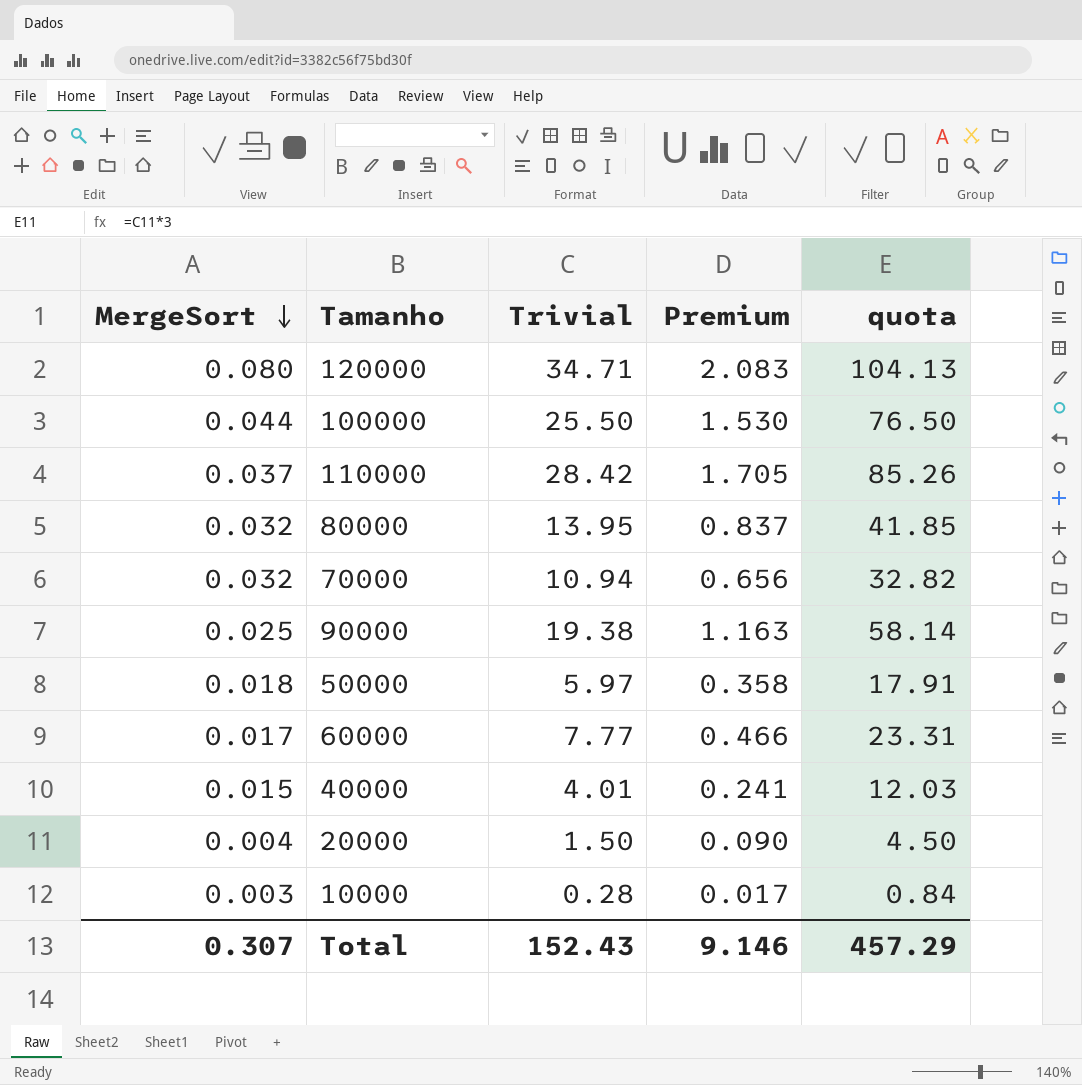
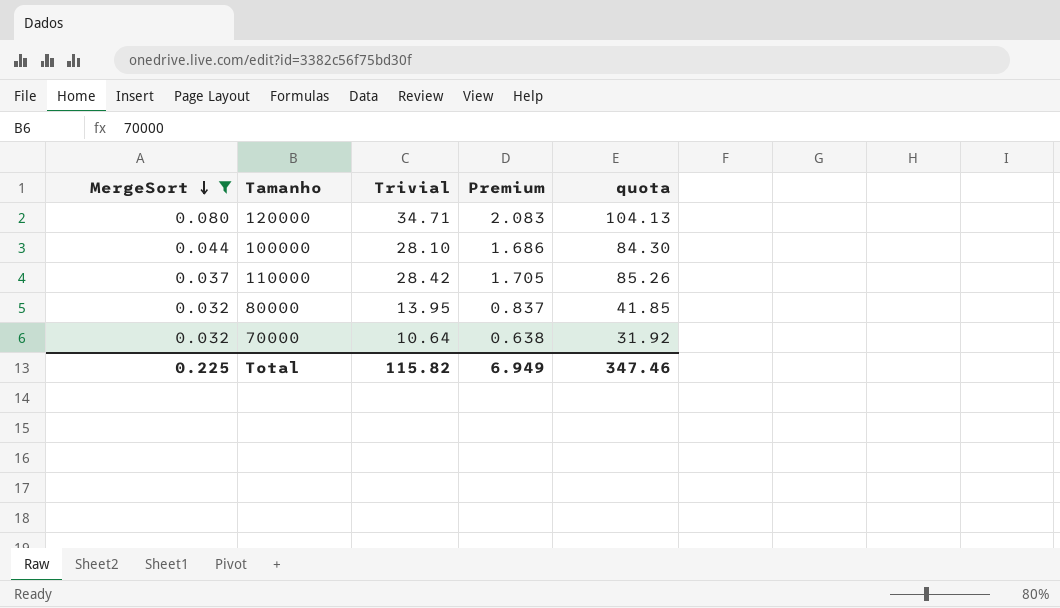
filter: none -> MergeSort >= 0.032
100000 | Trivial: 25.50 -> 28.10
100000 | Premium: 1.530 -> 1.686
100000 | quota: 76.50 -> 84.30
70000 | Trivial: 10.94 -> 10.64
70000 | Premium: 0.656 -> 0.638
70000 | quota: 32.82 -> 31.92
Total | MergeSort: 0.307 -> 0.225
Total | Trivial: 152.43 -> 115.82
Total | Premium: 9.146 -> 6.949
Total | quota: 457.29 -> 347.46

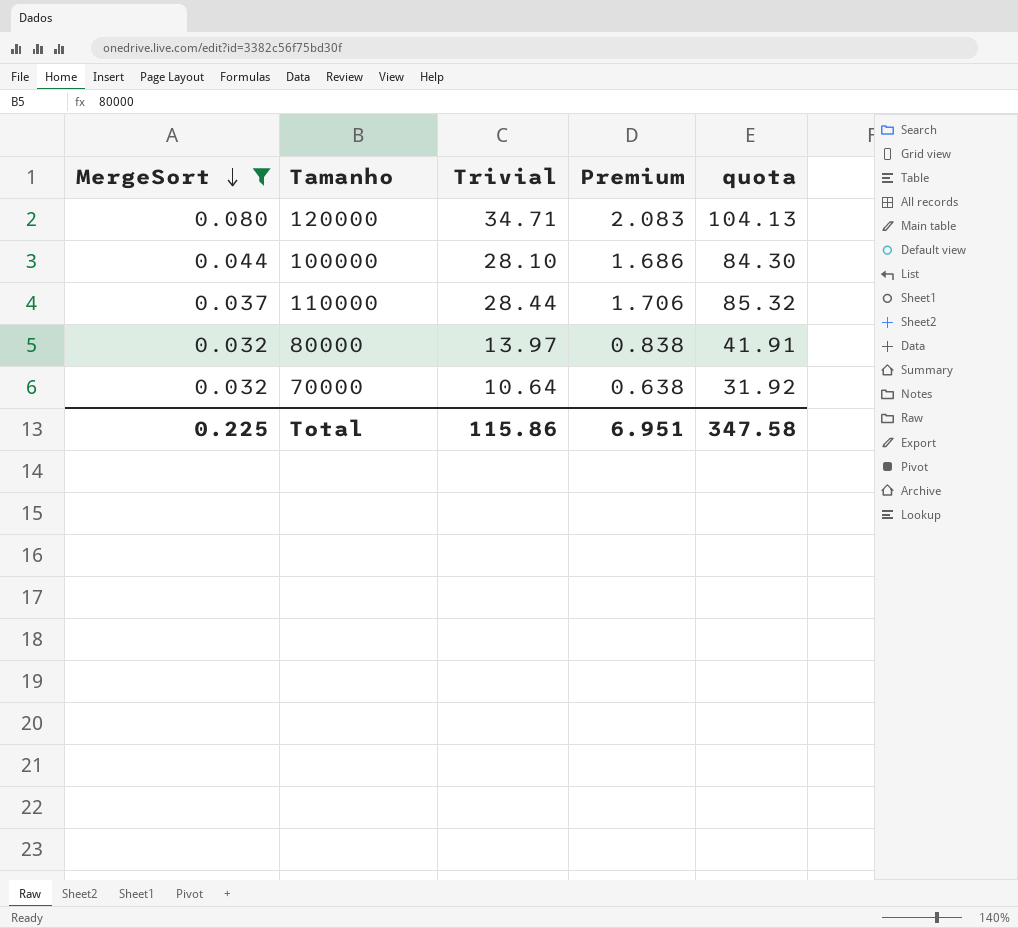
110000 | Trivial: 28.42 -> 28.44
110000 | Premium: 1.705 -> 1.706
110000 | quota: 85.26 -> 85.32
80000 | Trivial: 13.95 -> 13.97
80000 | Premium: 0.837 -> 0.838
80000 | quota: 41.85 -> 41.91
Total | Trivial: 115.82 -> 115.86
Total | Premium: 6.949 -> 6.951
Total | quota: 347.46 -> 347.58

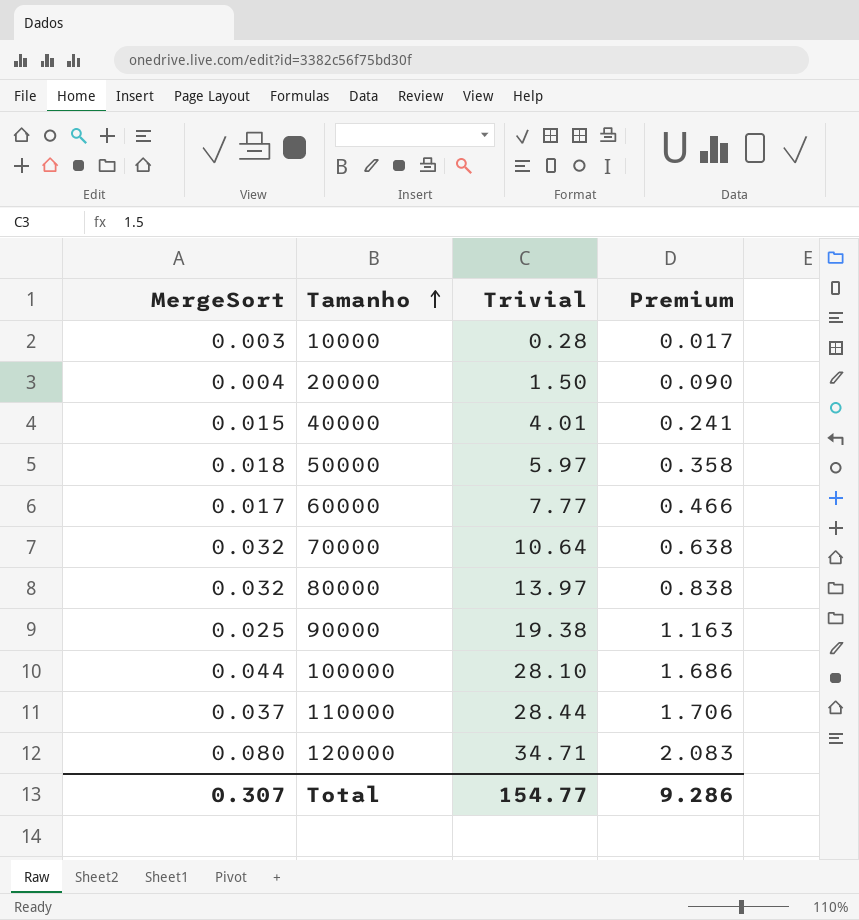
filter: MergeSort >= 0.032 -> none
row order: MergeSort descending -> Tamanho ascending
column quota | formula: [Trivial] * 3 -> none
Total | MergeSort: 0.225 -> 0.307
Total | Trivial: 115.86 -> 154.77
Total | Premium: 6.951 -> 9.286

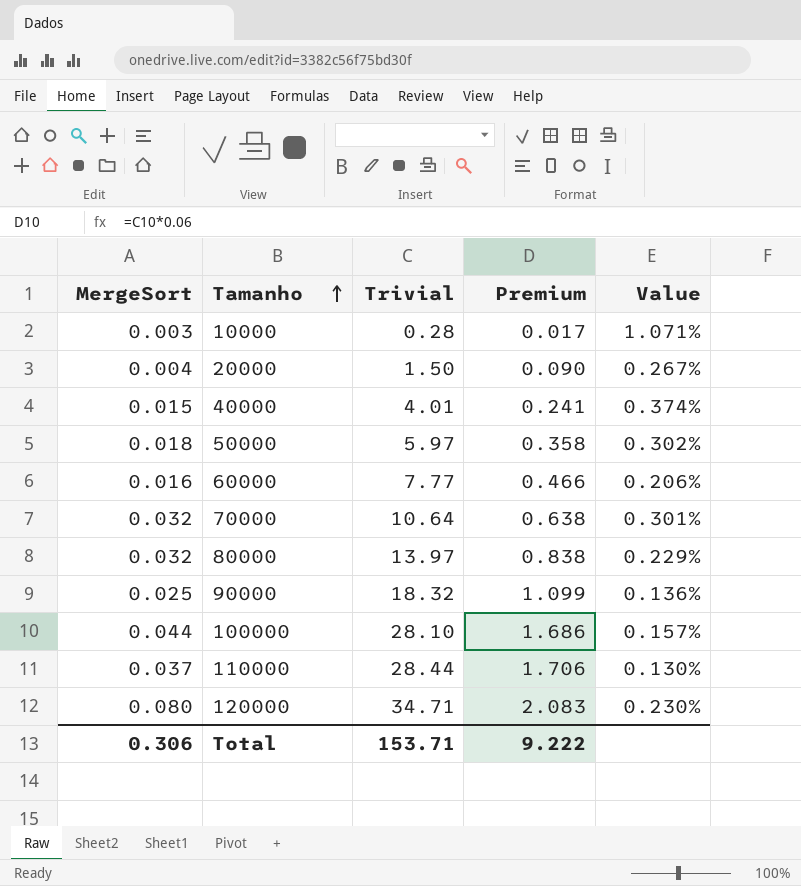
column Value | formula: none -> [MergeSort] / [Trivial]
60000 | MergeSort: 0.017 -> 0.016
90000 | Trivial: 19.38 -> 18.32
90000 | Premium: 1.163 -> 1.099
Total | MergeSort: 0.307 -> 0.306
Total | Trivial: 154.77 -> 153.71
Total | Premium: 9.286 -> 9.222

